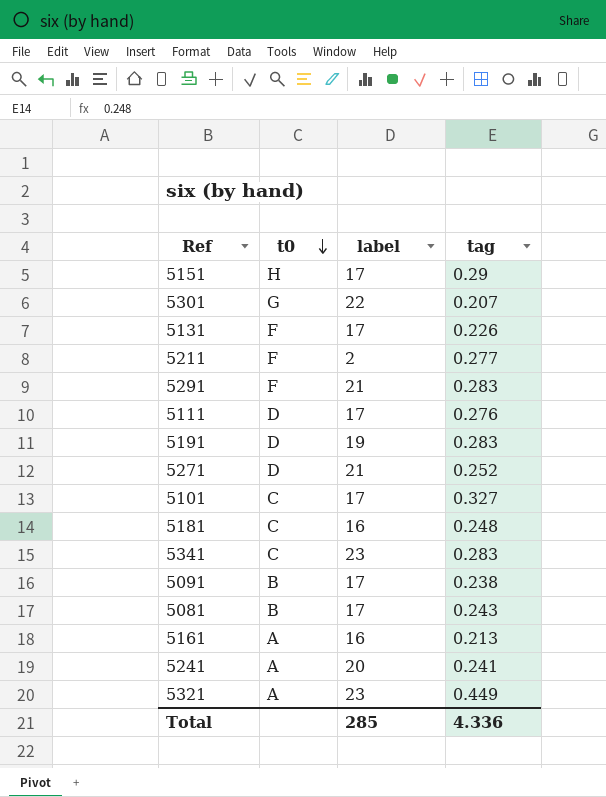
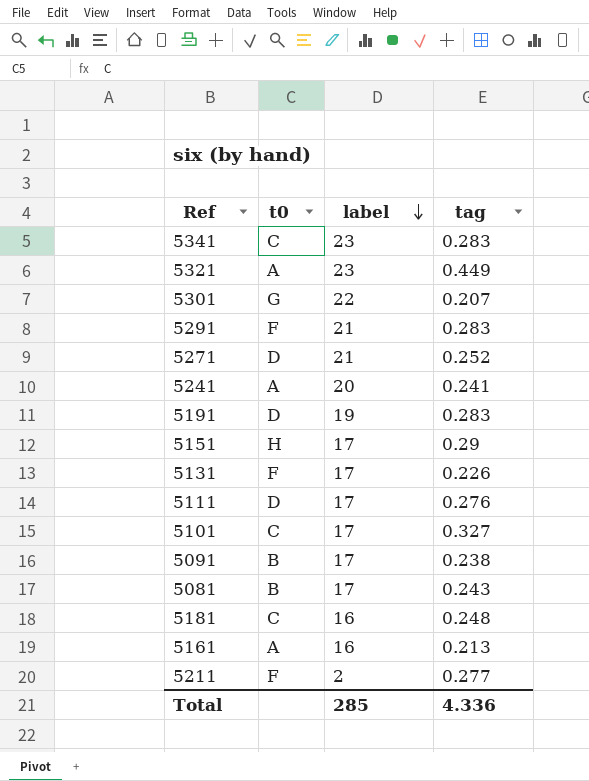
row order: t0 descending -> label descending

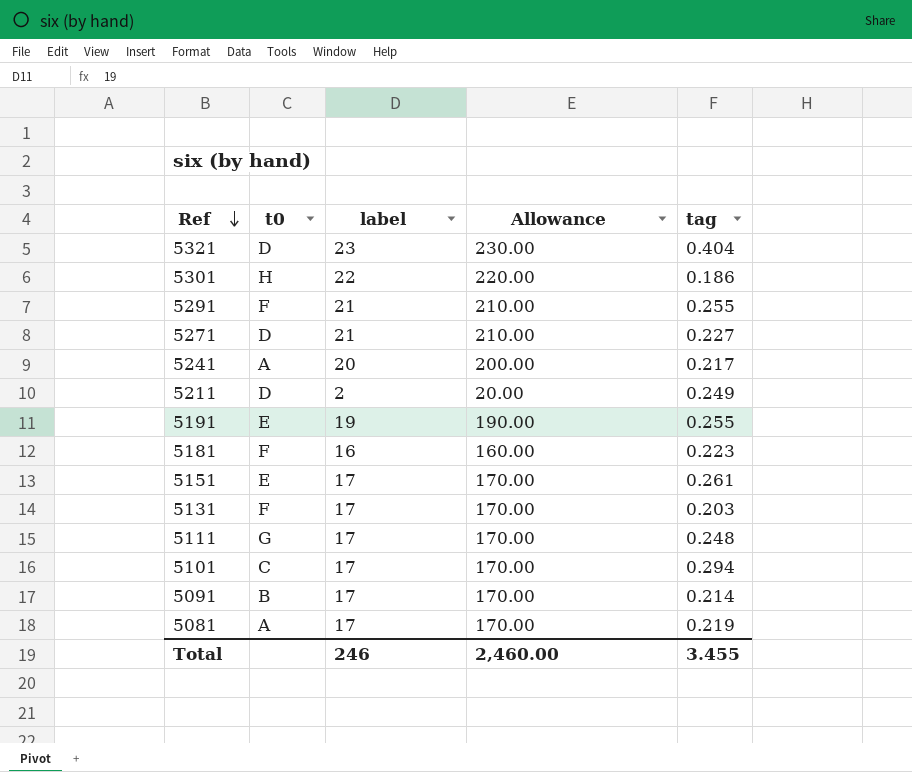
row order: label descending -> Ref descending
column Allowance | formula: none -> [label] * 10
row 5341: C | 23 | 0.283 -> none
row 5161: A | 16 | 0.213 -> none
5321 | t0: A -> D
5321 | tag: 0.449 -> 0.404
5301 | t0: G -> H
5301 | tag: 0.207 -> 0.186
5291 | tag: 0.283 -> 0.255
5271 | tag: 0.252 -> 0.227
5241 | tag: 0.241 -> 0.217
5211 | t0: F -> D
5211 | tag: 0.277 -> 0.249
5191 | t0: D -> E
5191 | tag: 0.283 -> 0.255
5181 | t0: C -> F
5181 | tag: 0.248 -> 0.223
5151 | t0: H -> E
5151 | tag: 0.29 -> 0.261
5131 | tag: 0.226 -> 0.203
5111 | t0: D -> G
5111 | tag: 0.276 -> 0.248
5101 | tag: 0.327 -> 0.294
5091 | tag: 0.238 -> 0.214
5081 | t0: B -> A
5081 | tag: 0.243 -> 0.219
Total | label: 285 -> 246
Total | tag: 4.336 -> 3.455

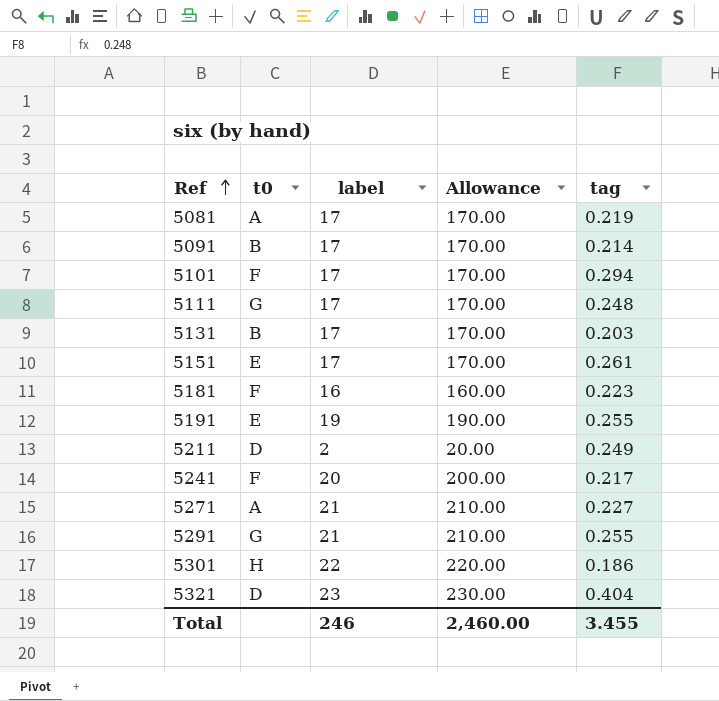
row order: Ref descending -> Ref ascending
5101 | t0: C -> F
5131 | t0: F -> B
5241 | t0: A -> F
5271 | t0: D -> A
5291 | t0: F -> G

